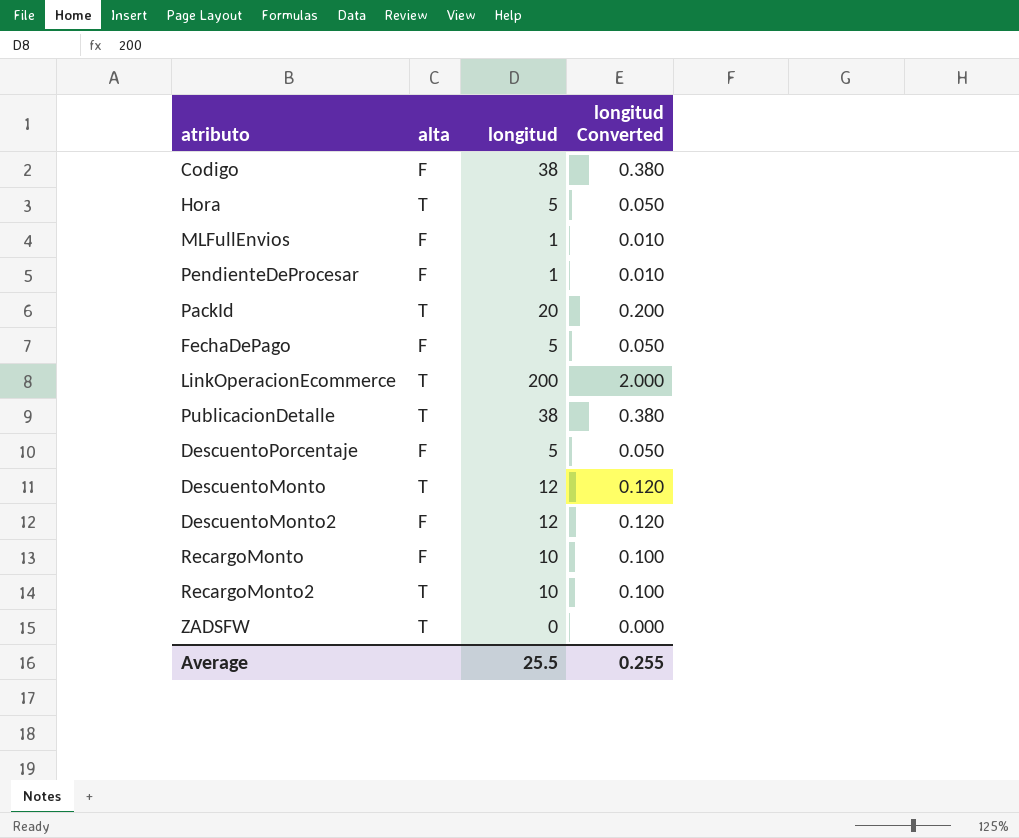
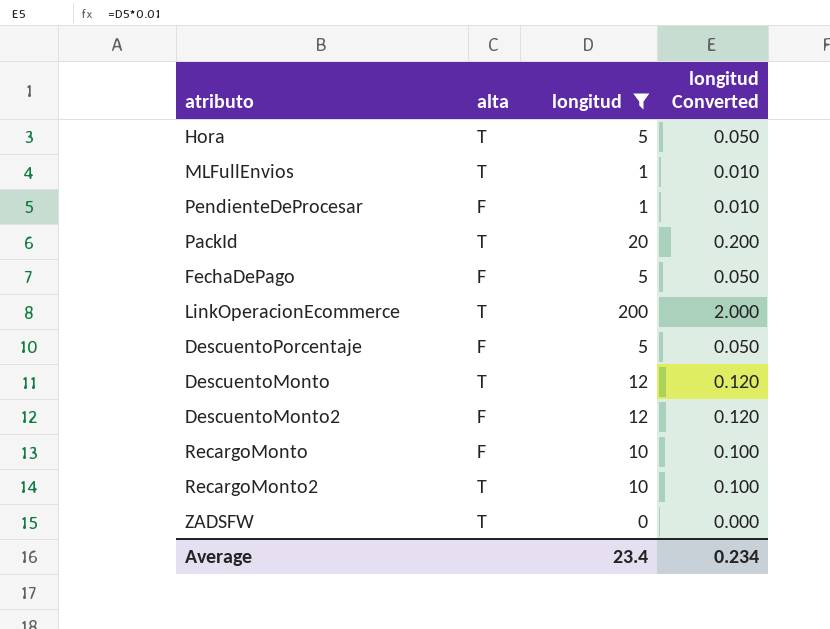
filter: none -> longitud != 38
MLFullEnvios | alta: F -> T
Average | longitud: 25.5 -> 23.4
Average | longitud Converted: 0.255 -> 0.234

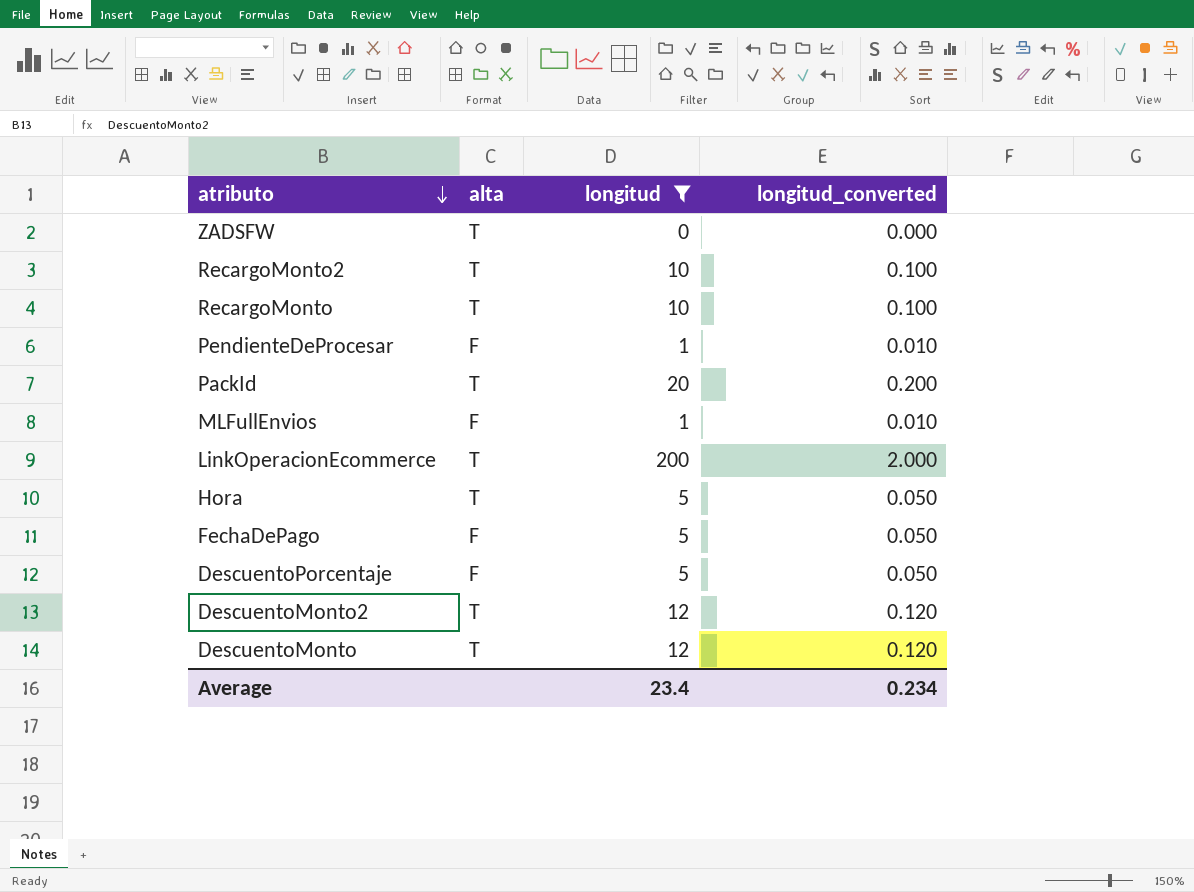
row order: none -> atributo descending
column name: longitud Converted -> longitud_converted
RecargoMonto | alta: F -> T
MLFullEnvios | alta: T -> F
DescuentoMonto2 | alta: F -> T

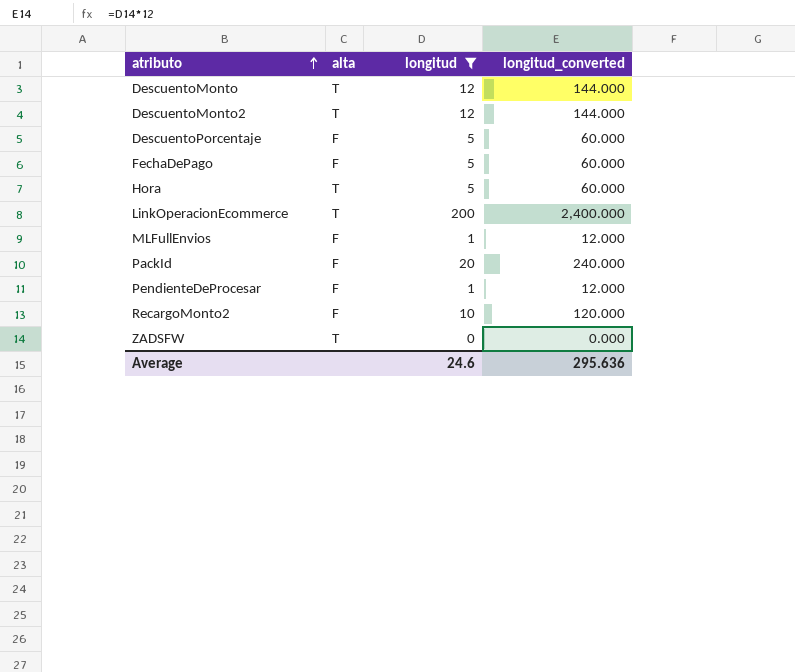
row order: atributo descending -> atributo ascending
column longitud_converted | formula: [longitud] * 0.01 -> [longitud] * 12
row RecargoMonto: T | 10 | 0.100 -> none
PackId | alta: T -> F
RecargoMonto2 | alta: T -> F
Average | longitud: 23.4 -> 24.6
Average | longitud_converted: 0.234 -> 295.636

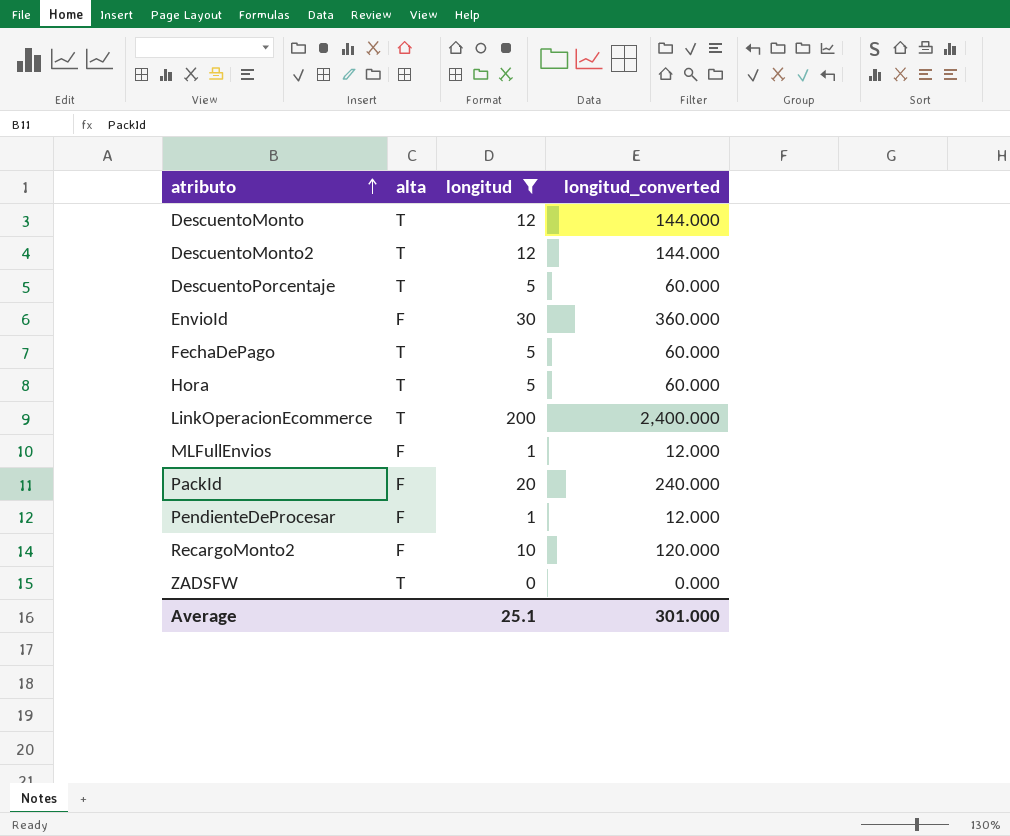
DescuentoPorcentaje | alta: F -> T
row EnvioId: none -> F | 30 | 360.000
FechaDePago | alta: F -> T
Average | longitud: 24.6 -> 25.1
Average | longitud_converted: 295.636 -> 301.000

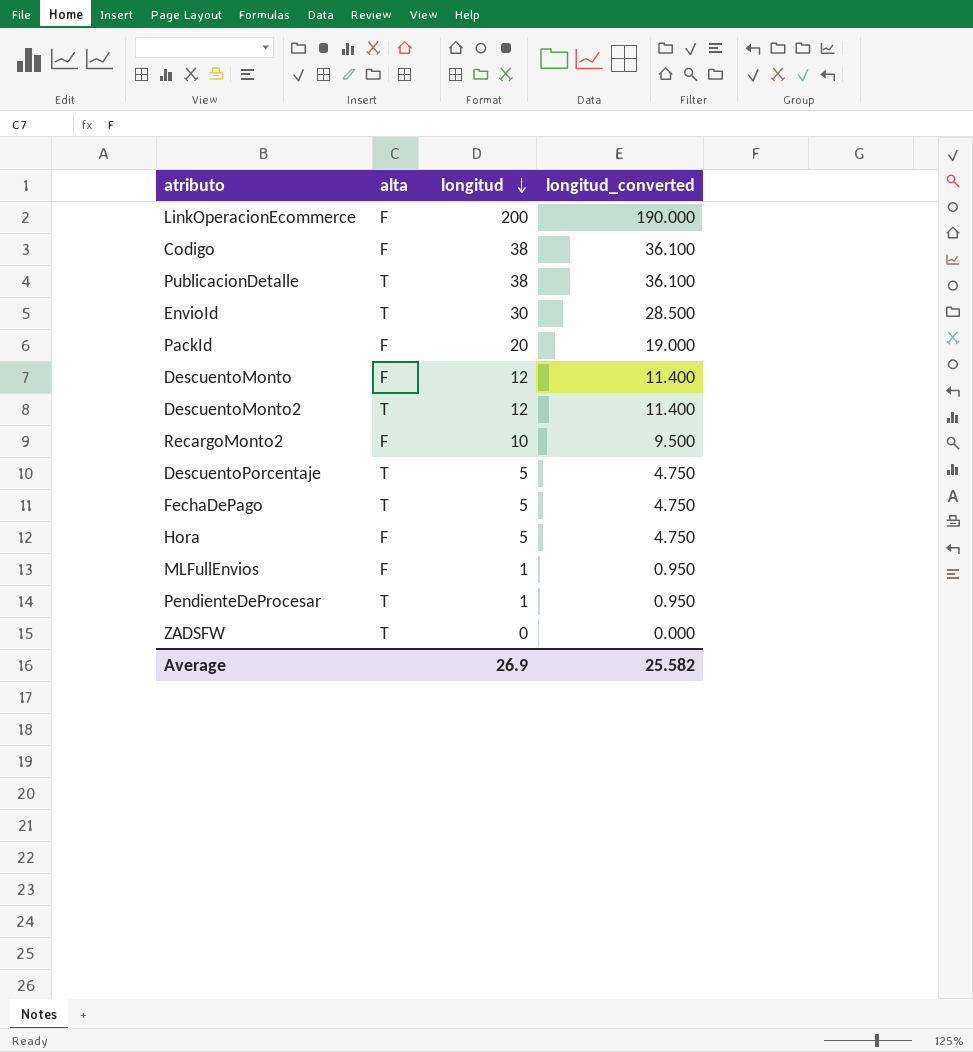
filter: longitud != 38 -> none
row order: atributo ascending -> longitud descending
column longitud_converted | formula: [longitud] * 12 -> [longitud] * 0.95
LinkOperacionEcommerce | alta: T -> F
EnvioId | alta: F -> T
DescuentoMonto | alta: T -> F
Hora | alta: T -> F
PendienteDeProcesar | alta: F -> T
Average | longitud: 25.1 -> 26.9
Average | longitud_converted: 301.000 -> 25.582

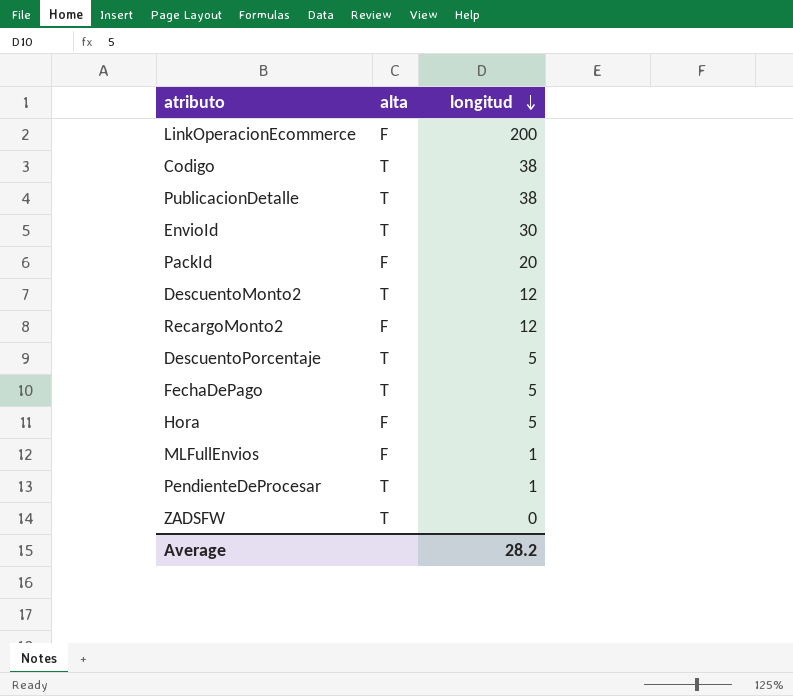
column longitud_converted | formula: [longitud] * 0.95 -> none
row DescuentoMonto: F | 12 | 11.400 -> none
Codigo | alta: F -> T
RecargoMonto2 | longitud: 10 -> 12
Average | longitud: 26.9 -> 28.2

